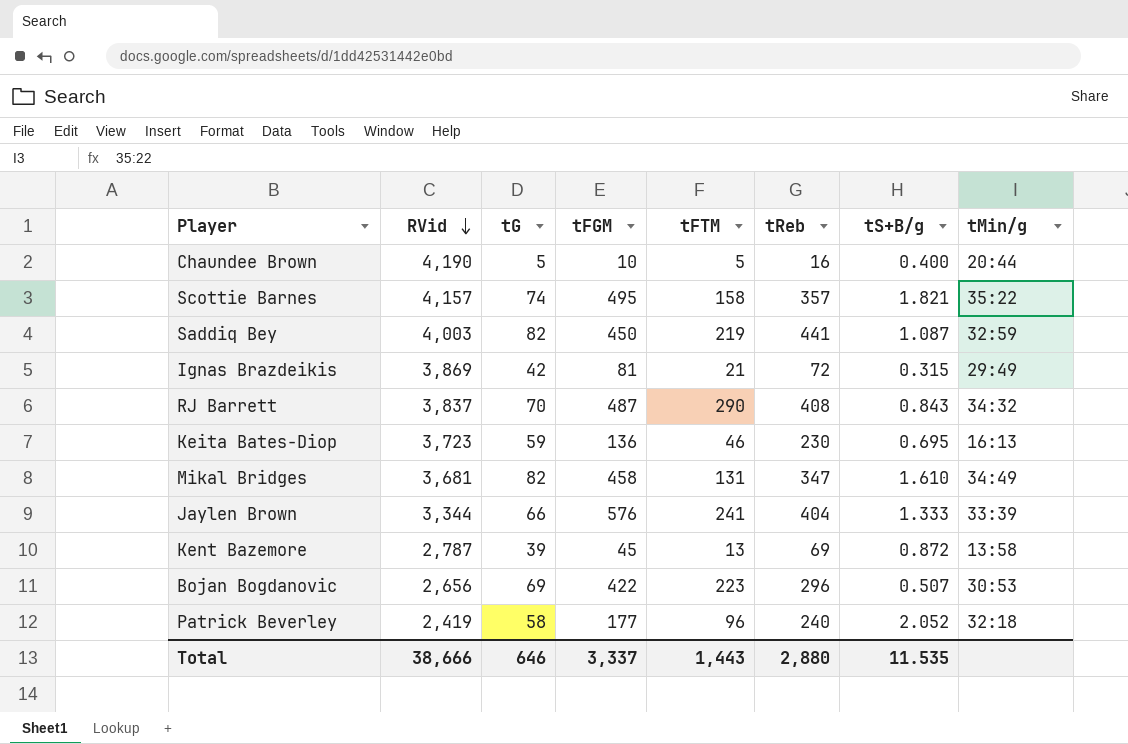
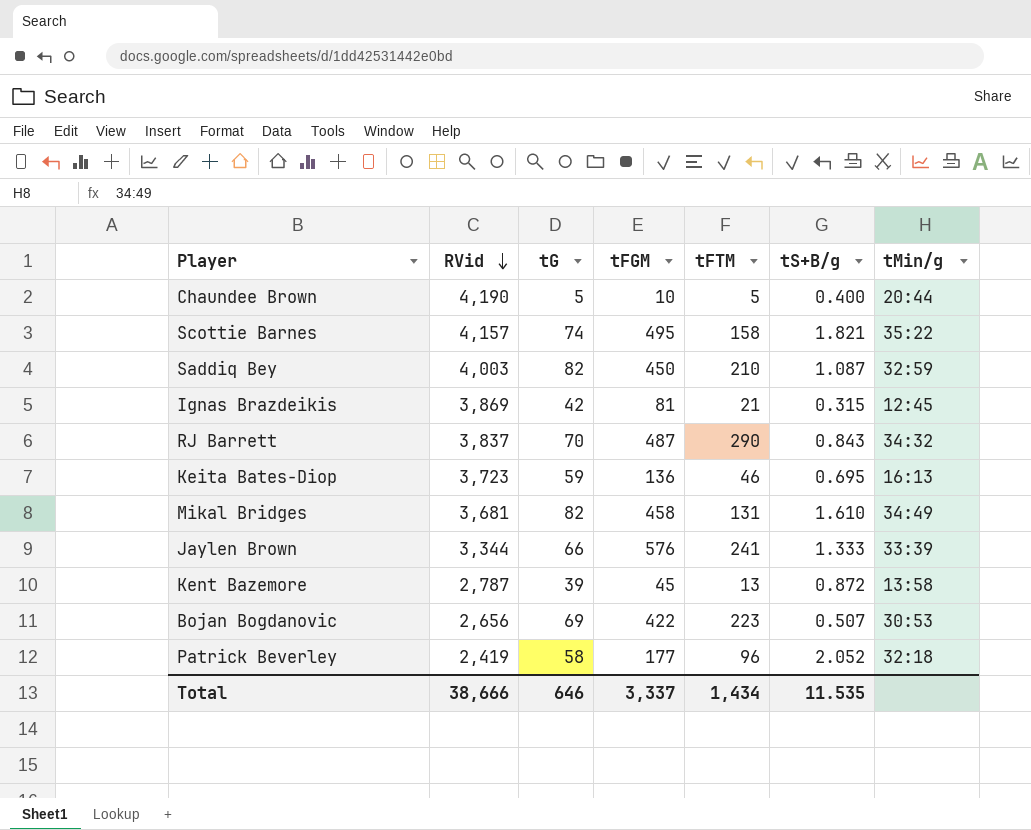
column tReb | position: 6 -> none
Saddiq Bey | tFTM: 219 -> 210
Ignas Brazdeikis | tMin/g: 29:49 -> 12:45
Total | tFTM: 1,443 -> 1,434

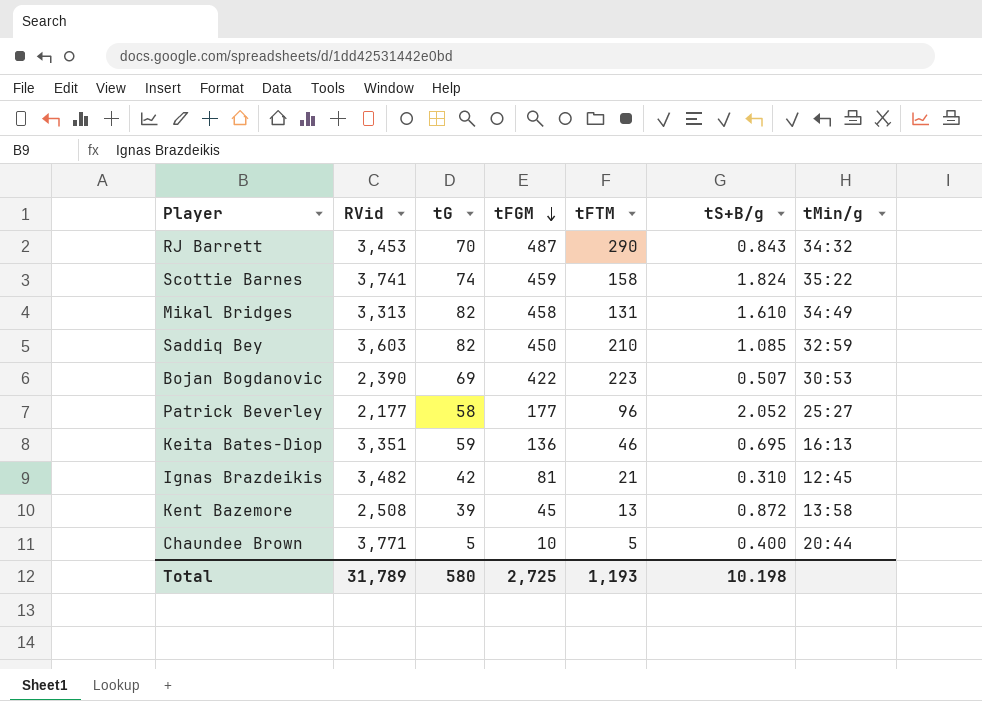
row order: RVid descending -> tFGM descending
row Jaylen Brown: 3,344 | 66 | 576 | 241 | 1.333 | 33:39 -> none
RJ Barrett | RVid: 3,837 -> 3,453
Scottie Barnes | RVid: 4,157 -> 3,741
Scottie Barnes | tFGM: 495 -> 459
Scottie Barnes | tS+B/g: 1.821 -> 1.824
Mikal Bridges | RVid: 3,681 -> 3,313
Saddiq Bey | RVid: 4,003 -> 3,603
Saddiq Bey | tS+B/g: 1.087 -> 1.085
Bojan Bogdanovic | RVid: 2,656 -> 2,390
Patrick Beverley | RVid: 2,419 -> 2,177
Patrick Beverley | tMin/g: 32:18 -> 25:27
Keita Bates-Diop | RVid: 3,723 -> 3,351
Ignas Brazdeikis | RVid: 3,869 -> 3,482
Ignas Brazdeikis | tS+B/g: 0.315 -> 0.310
Kent Bazemore | RVid: 2,787 -> 2,508
Chaundee Brown | RVid: 4,190 -> 3,771
Total | RVid: 38,666 -> 31,789
Total | tG: 646 -> 580
Total | tFGM: 3,337 -> 2,725
Total | tFTM: 1,434 -> 1,193
Total | tS+B/g: 11.535 -> 10.198

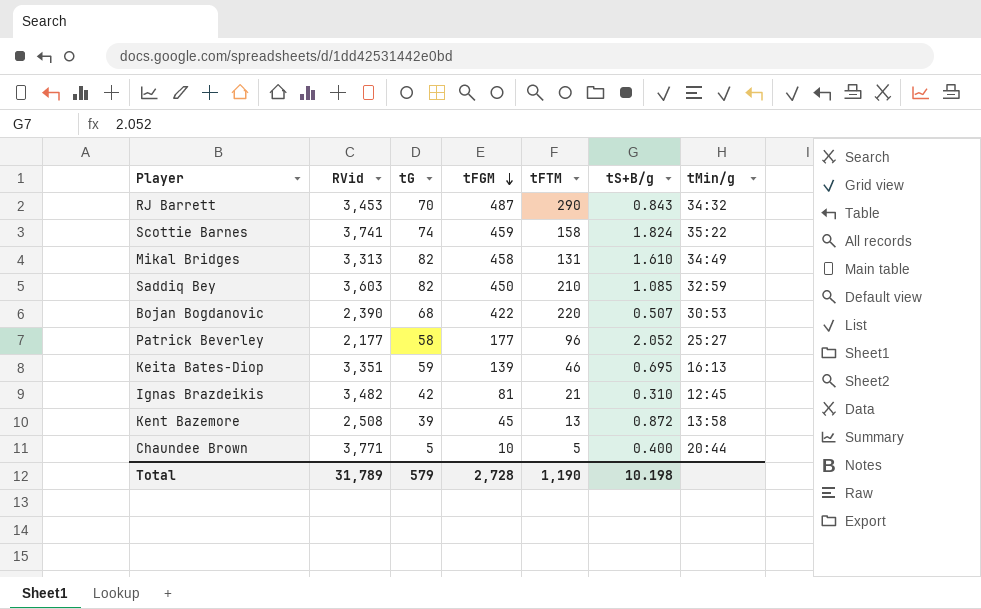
Bojan Bogdanovic | tG: 69 -> 68
Bojan Bogdanovic | tFTM: 223 -> 220
Keita Bates-Diop | tFGM: 136 -> 139
Total | tG: 580 -> 579
Total | tFGM: 2,725 -> 2,728
Total | tFTM: 1,193 -> 1,190

